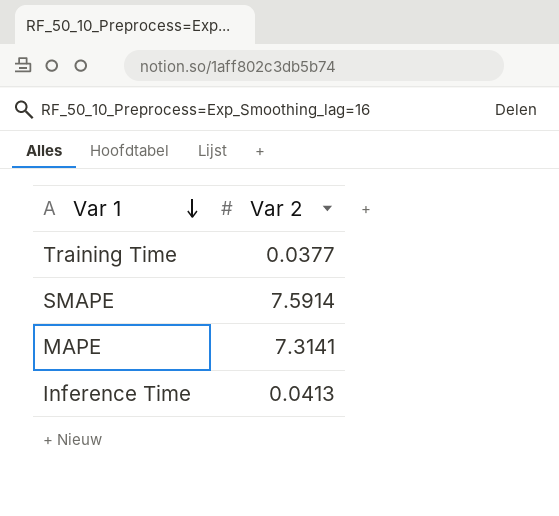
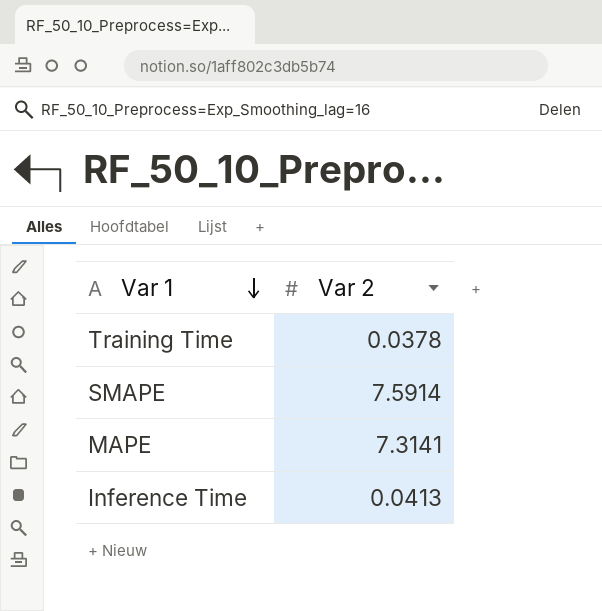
Training Time | Var 2: 0.0377 -> 0.0378

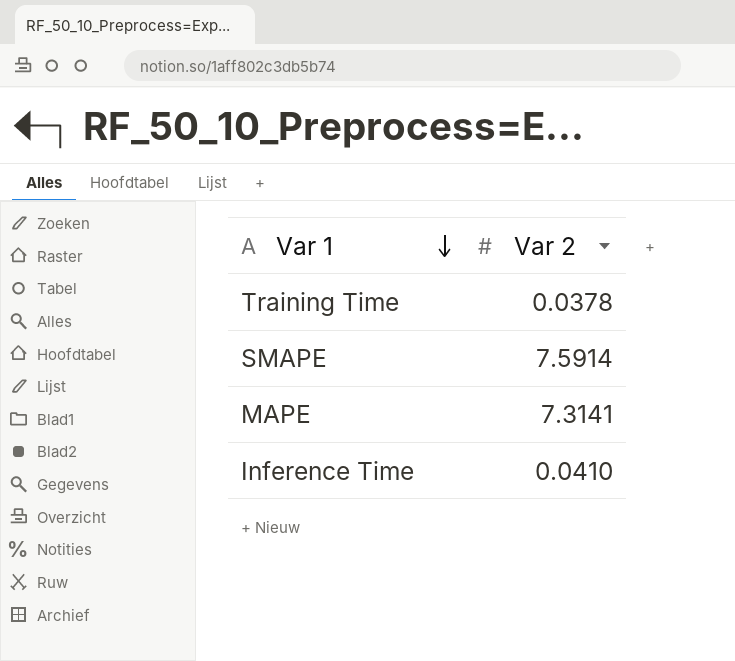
Inference Time | Var 2: 0.0413 -> 0.0410

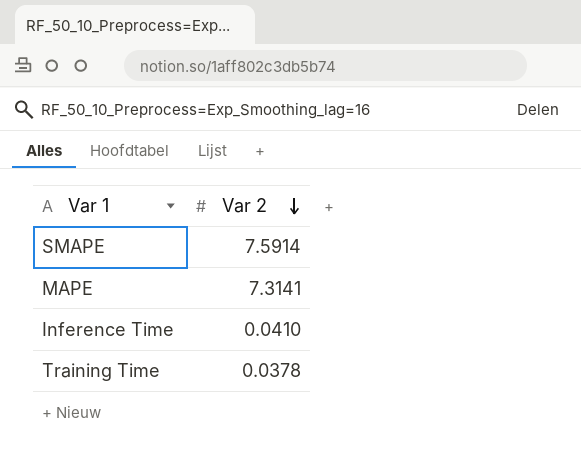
row order: Var 1 descending -> Var 2 descending

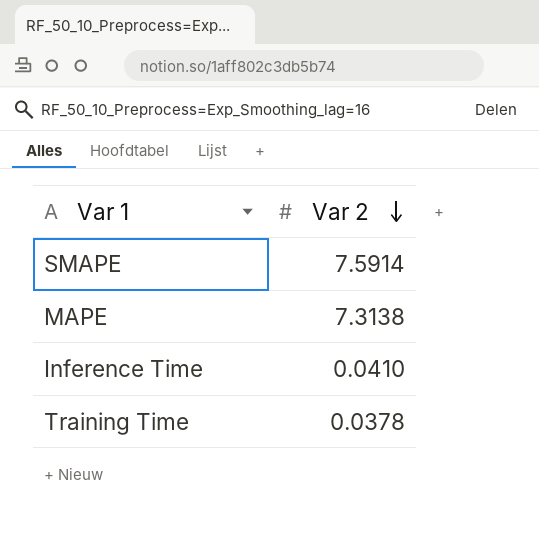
MAPE | Var 2: 7.3141 -> 7.3138

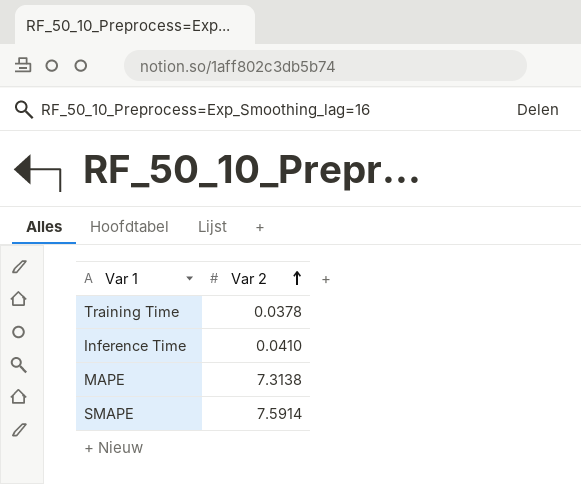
row order: Var 2 descending -> Var 2 ascending

